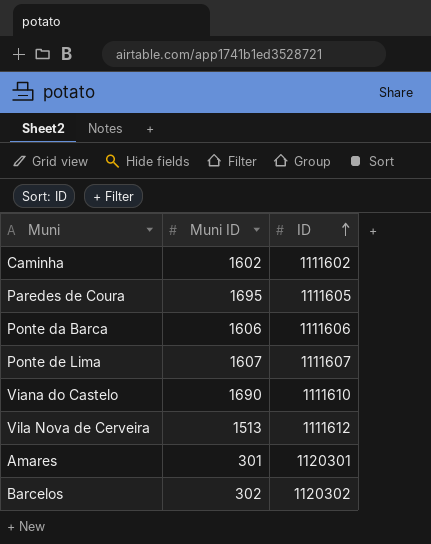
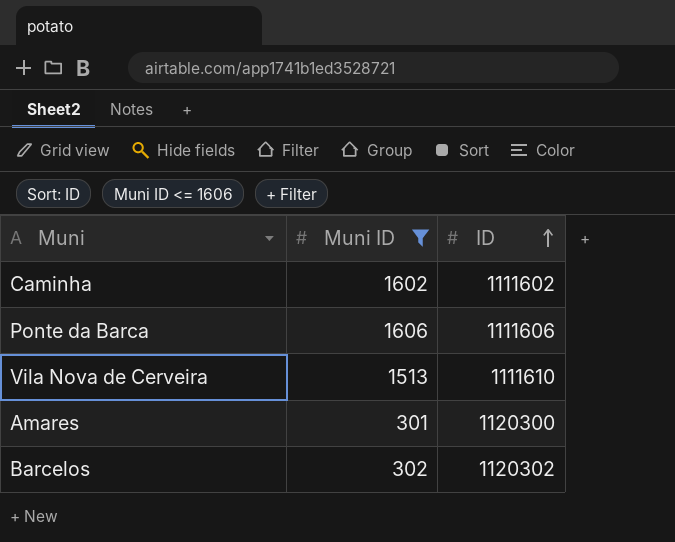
filter: none -> Muni ID <= 1606
Vila Nova de Cerveira | ID: 1111612 -> 1111610
Amares | ID: 1120301 -> 1120300

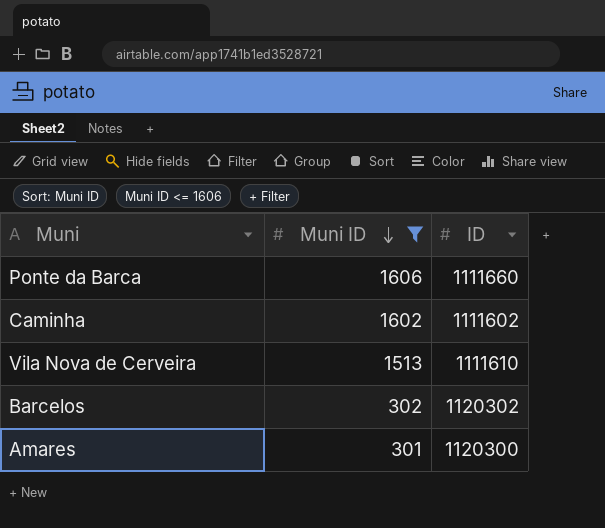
row order: ID ascending -> Muni ID descending
Ponte da Barca | ID: 1111606 -> 1111660

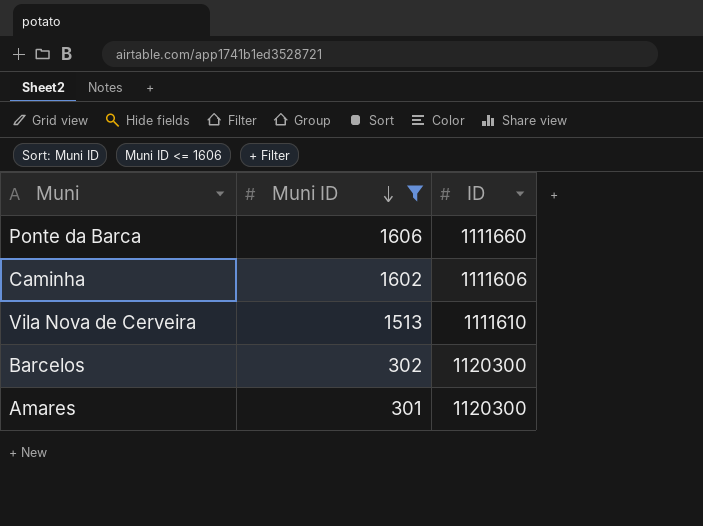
Caminha | ID: 1111602 -> 1111606
Barcelos | ID: 1120302 -> 1120300

